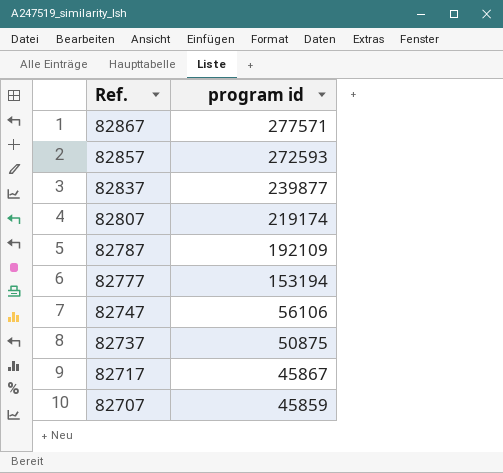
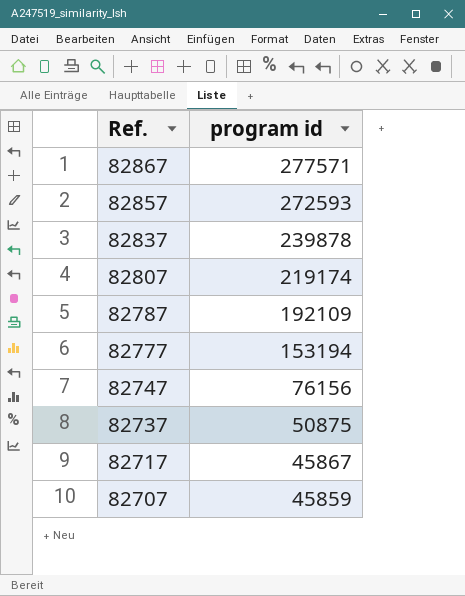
82837 | program id: 239877 -> 239878
82747 | program id: 56106 -> 76156

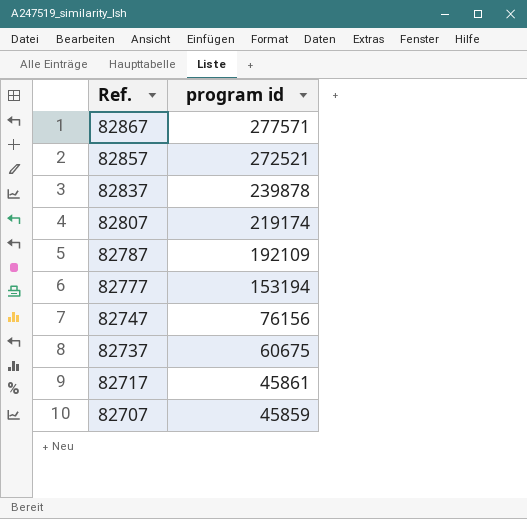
82857 | program id: 272593 -> 272521
82737 | program id: 50875 -> 60675
82717 | program id: 45867 -> 45861

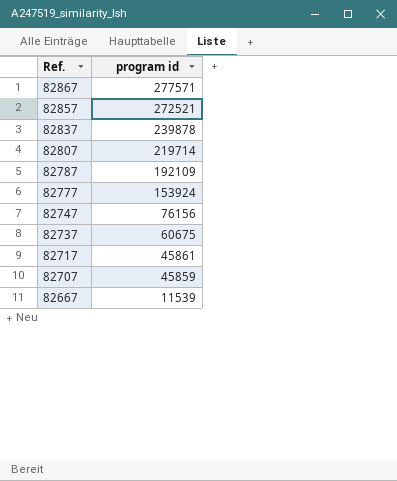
82807 | program id: 219174 -> 219714
82777 | program id: 153194 -> 153924
row 82667: none -> 11539

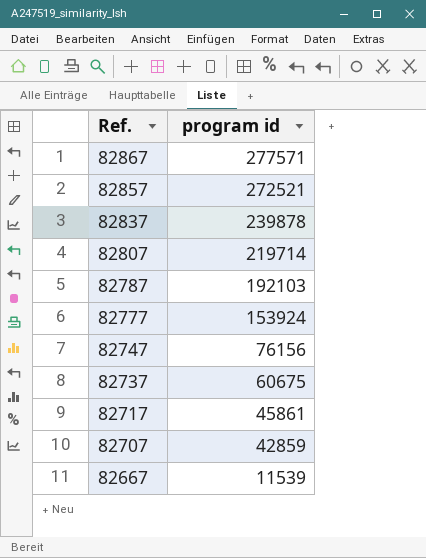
82787 | program id: 192109 -> 192103
82707 | program id: 45859 -> 42859

